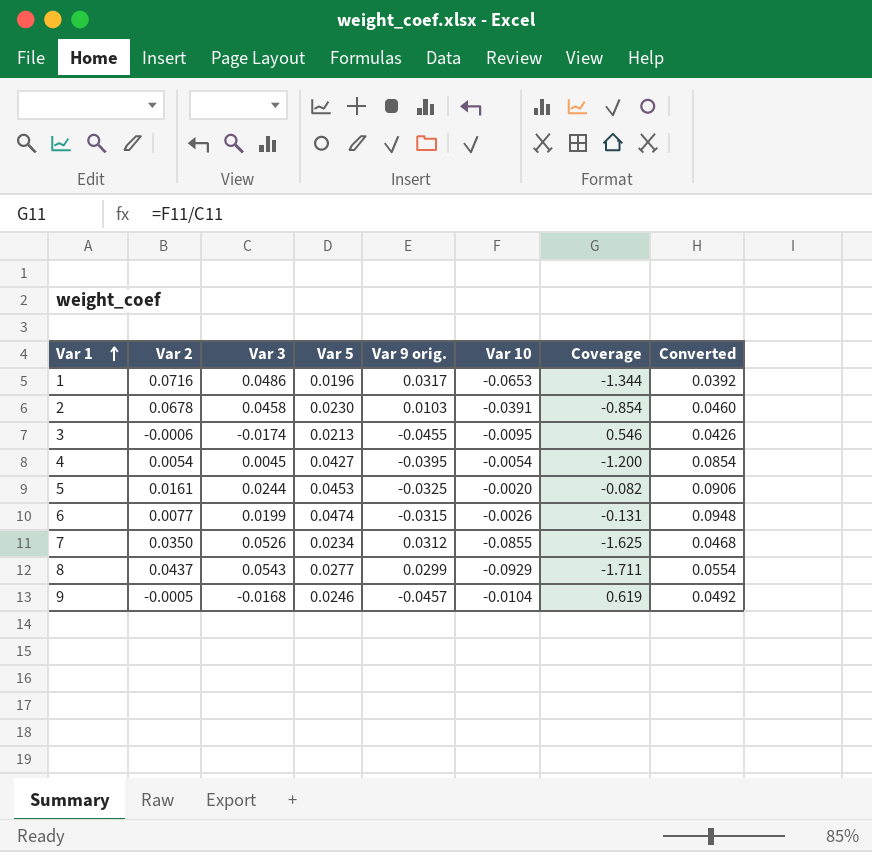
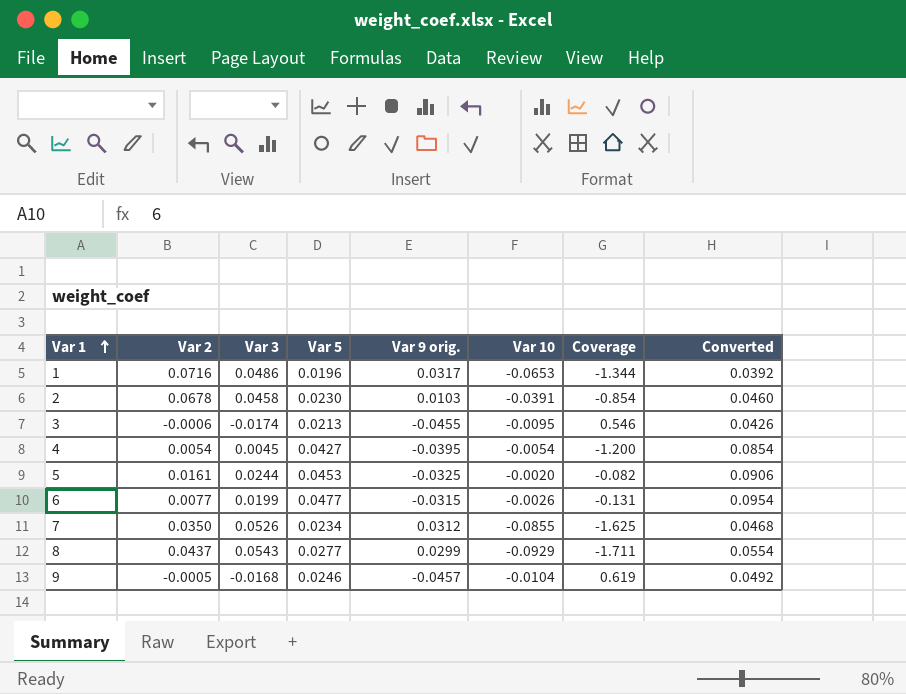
6 | Var 5: 0.0474 -> 0.0477
6 | Converted: 0.0948 -> 0.0954

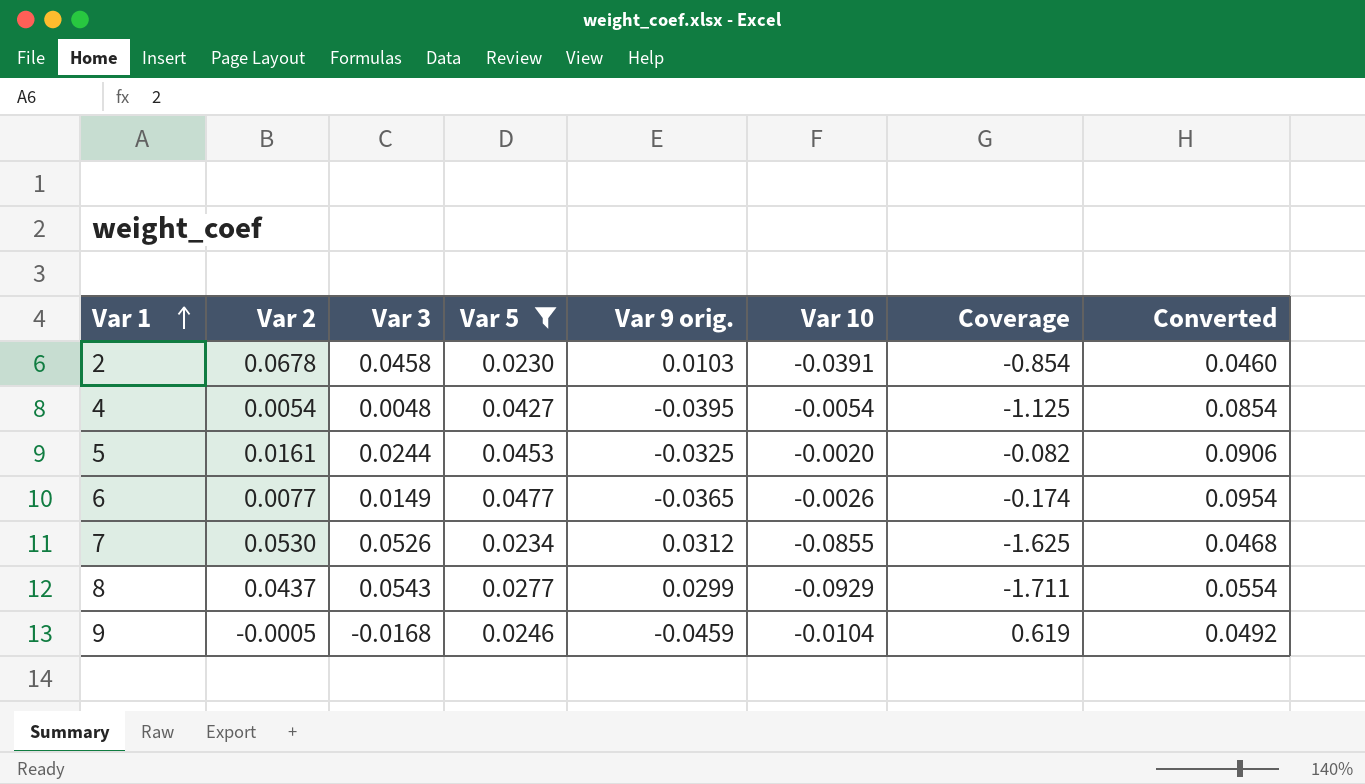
filter: none -> Var 5 >= 0.0230
4 | Var 3: 0.0045 -> 0.0048
4 | Coverage: -1.200 -> -1.125
6 | Var 3: 0.0199 -> 0.0149
6 | Var 9 orig.: -0.0315 -> -0.0365
6 | Coverage: -0.131 -> -0.174
7 | Var 2: 0.0350 -> 0.0530
9 | Var 9 orig.: -0.0457 -> -0.0459

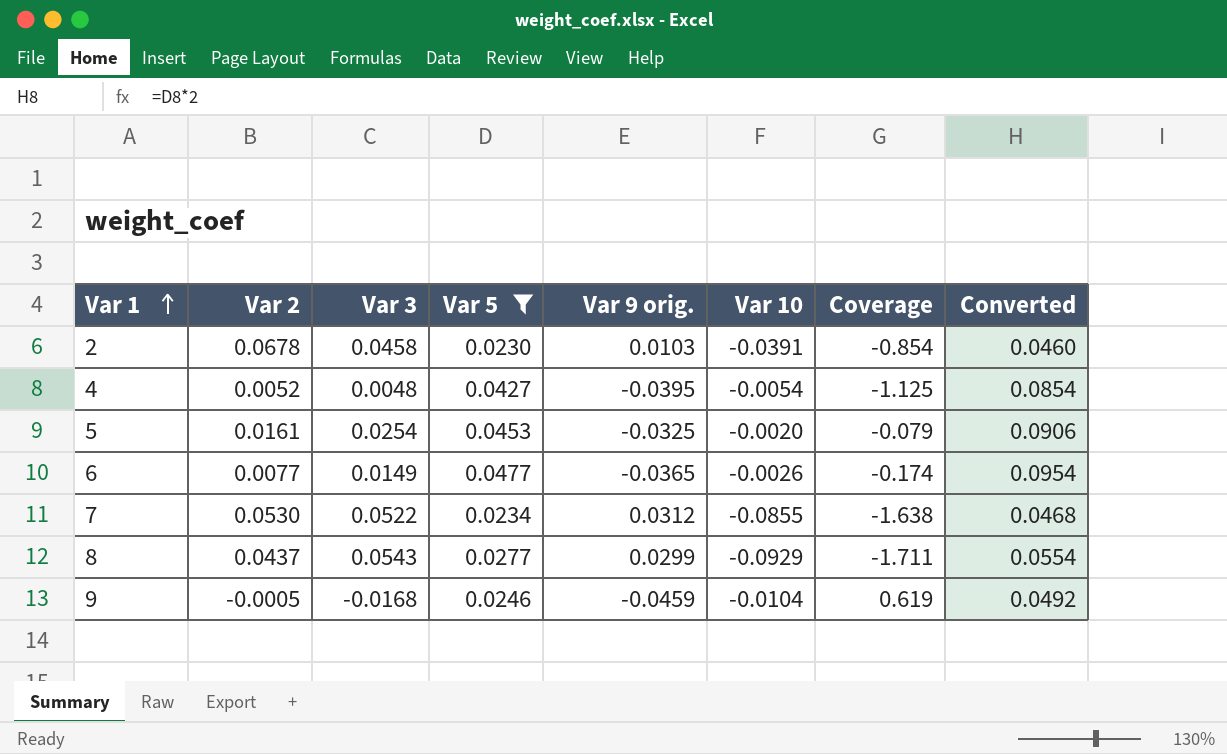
4 | Var 2: 0.0054 -> 0.0052
5 | Var 3: 0.0244 -> 0.0254
5 | Coverage: -0.082 -> -0.079
7 | Var 3: 0.0526 -> 0.0522
7 | Coverage: -1.625 -> -1.638

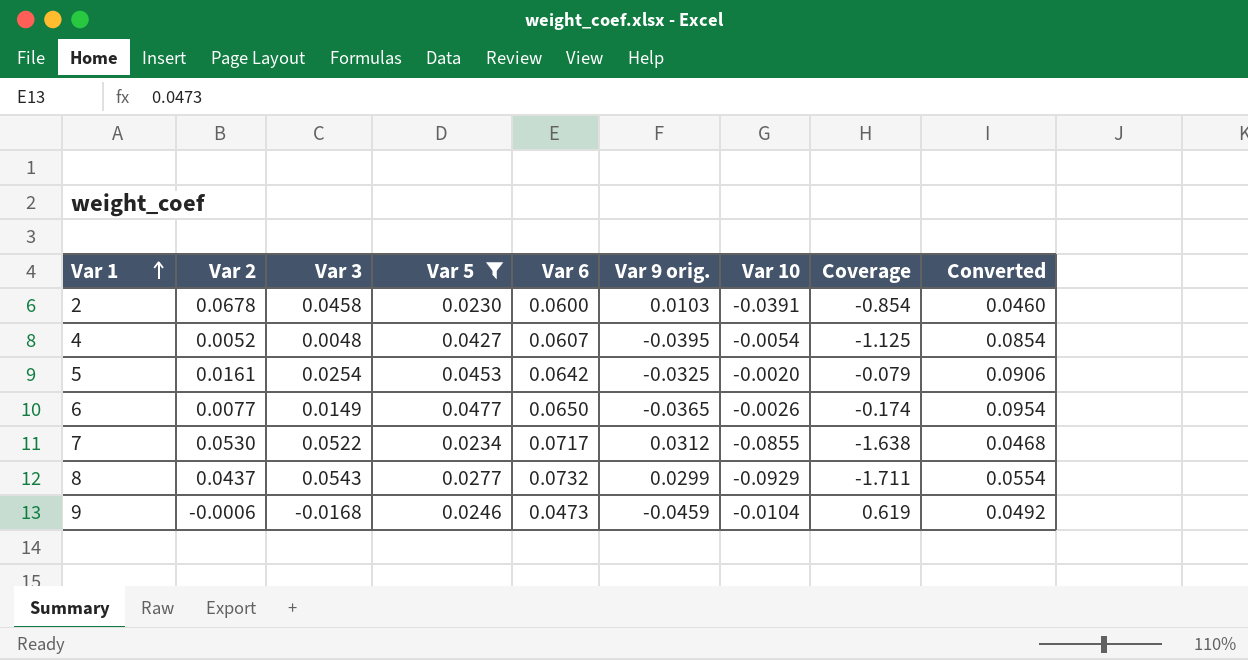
column Var 6 | position: none -> 5
9 | Var 2: -0.0005 -> -0.0006

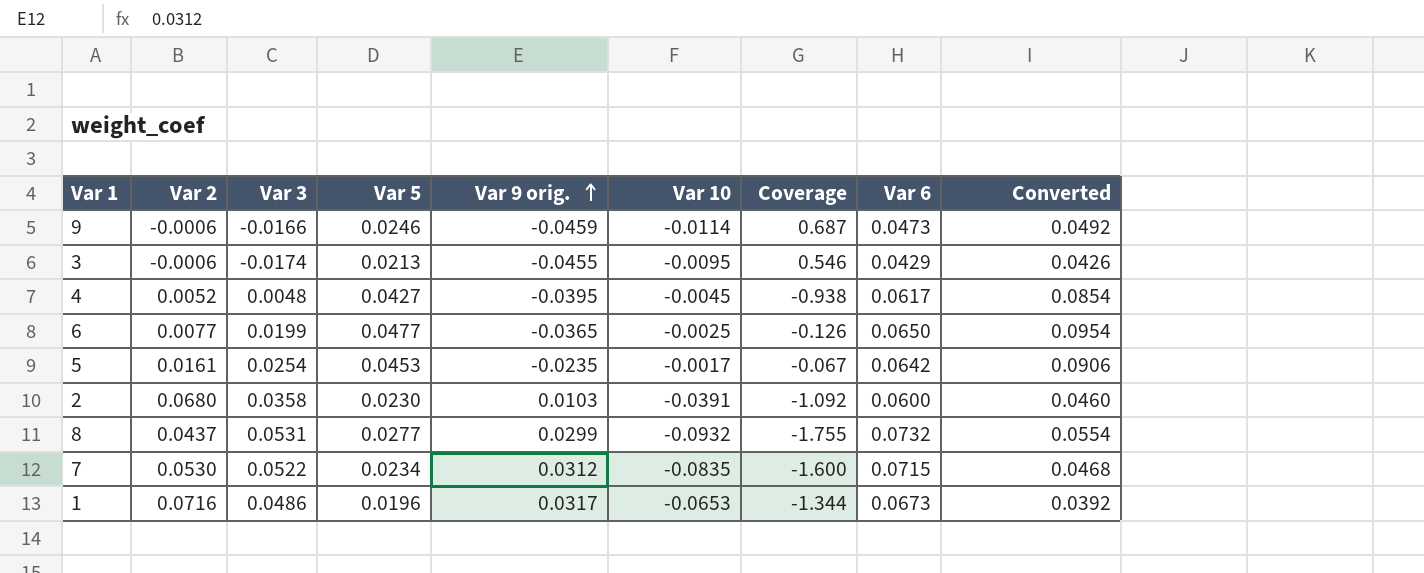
filter: Var 5 >= 0.0230 -> none
row order: Var 1 ascending -> Var 9 orig. ascending
column Var 6 | position: 5 -> 8
9 | Var 3: -0.0168 -> -0.0166
9 | Var 10: -0.0104 -> -0.0114
9 | Coverage: 0.619 -> 0.687
4 | Var 10: -0.0054 -> -0.0045
4 | Coverage: -1.125 -> -0.938
4 | Var 6: 0.0607 -> 0.0617
6 | Var 3: 0.0149 -> 0.0199
6 | Var 10: -0.0026 -> -0.0025
6 | Coverage: -0.174 -> -0.126
5 | Var 9 orig.: -0.0325 -> -0.0235
5 | Var 10: -0.0020 -> -0.0017
5 | Coverage: -0.079 -> -0.067
2 | Var 2: 0.0678 -> 0.0680
2 | Var 3: 0.0458 -> 0.0358
2 | Coverage: -0.854 -> -1.092
8 | Var 3: 0.0543 -> 0.0531
8 | Var 10: -0.0929 -> -0.0932
8 | Coverage: -1.711 -> -1.755
7 | Var 10: -0.0855 -> -0.0835
7 | Coverage: -1.638 -> -1.600
7 | Var 6: 0.0717 -> 0.0715

